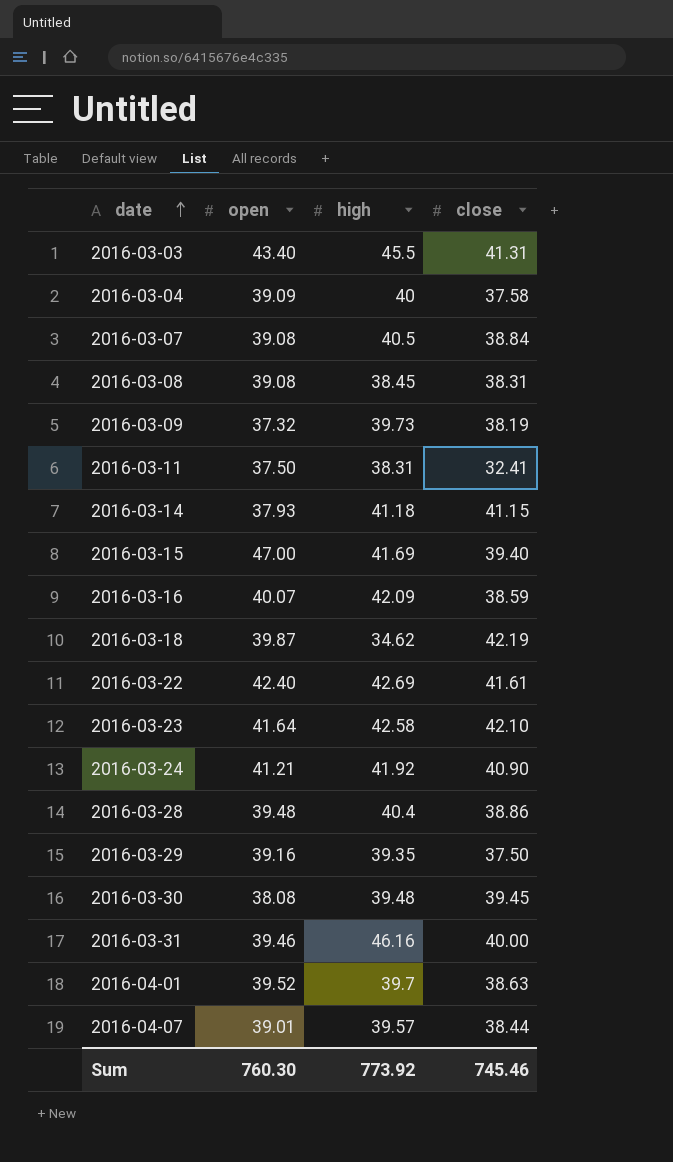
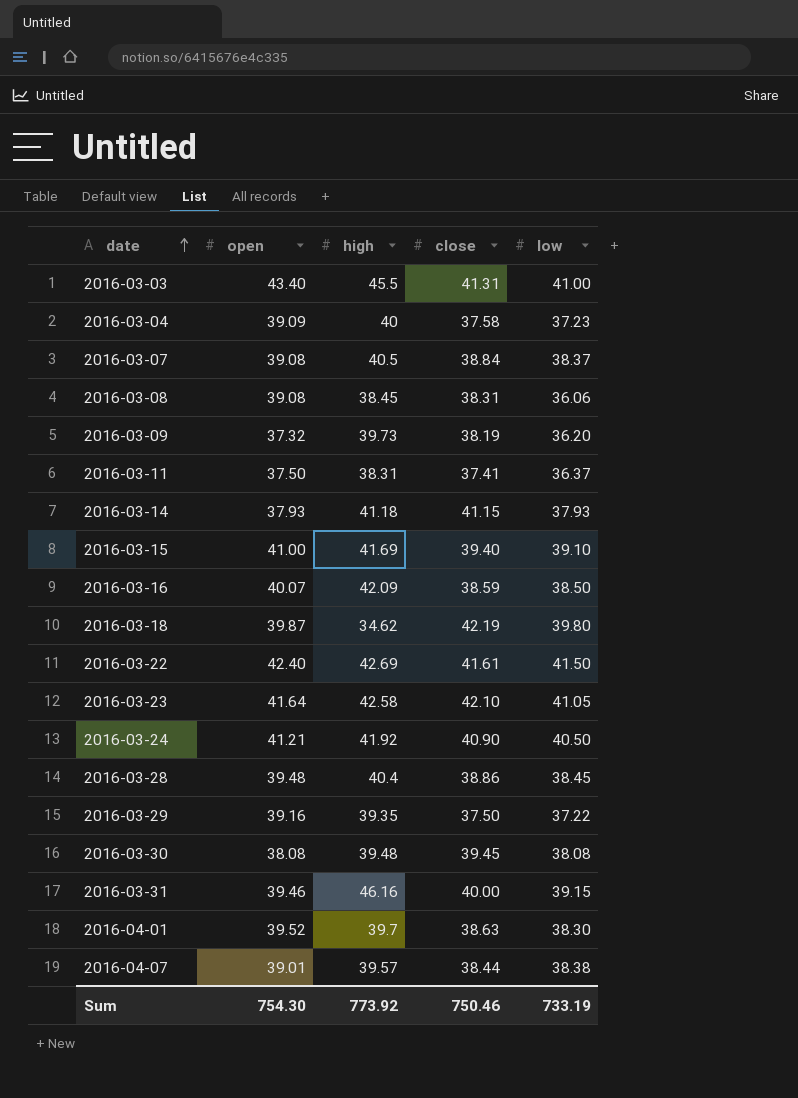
column low | position: none -> 5
2016-03-11 | close: 32.41 -> 37.41
2016-03-15 | open: 47.00 -> 41.00
Sum | open: 760.30 -> 754.30
Sum | close: 745.46 -> 750.46

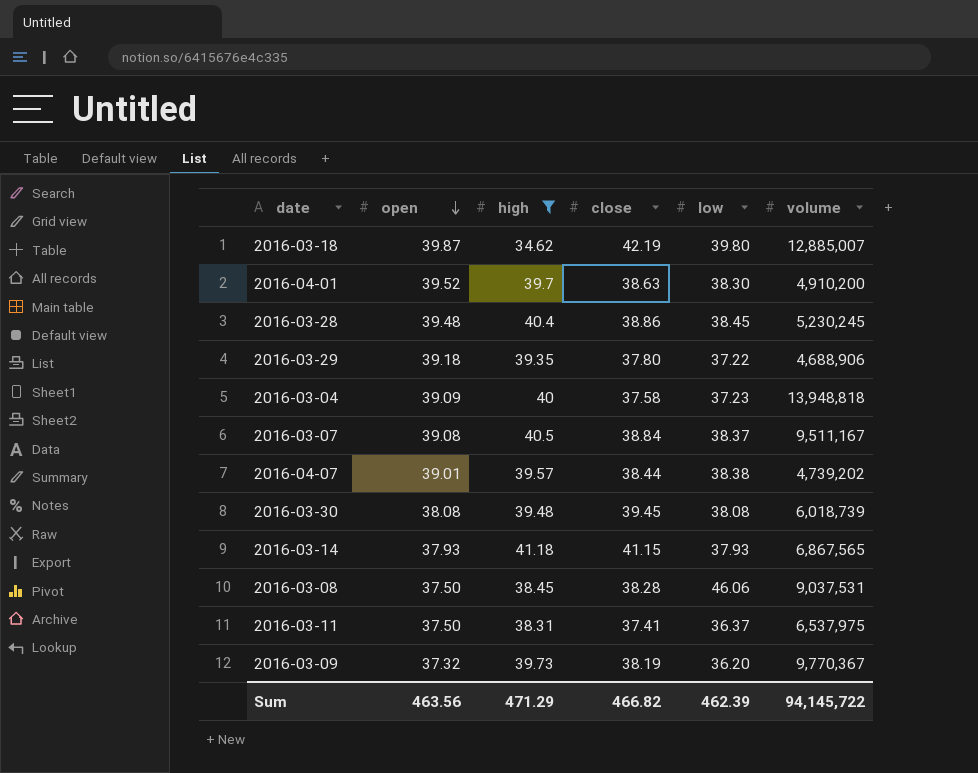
filter: none -> high <= 41.18
row order: date ascending -> open descending
column volume | position: none -> 6
2016-03-29 | open: 39.16 -> 39.18
2016-03-29 | close: 37.50 -> 37.80
2016-03-08 | open: 39.08 -> 37.50
2016-03-08 | close: 38.31 -> 38.28
2016-03-08 | low: 36.06 -> 46.06
Sum | open: 754.30 -> 463.56
Sum | high: 773.92 -> 471.29
Sum | close: 750.46 -> 466.82
Sum | low: 733.19 -> 462.39

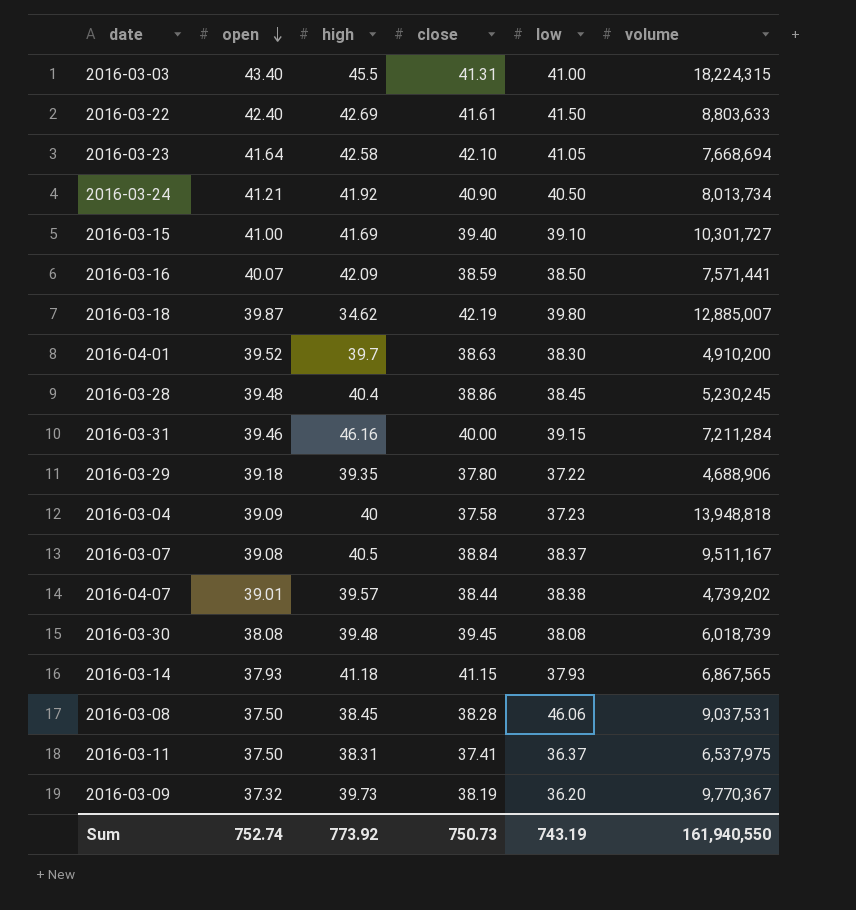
filter: high <= 41.18 -> none
Sum | open: 463.56 -> 752.74
Sum | high: 471.29 -> 773.92
Sum | close: 466.82 -> 750.73
Sum | low: 462.39 -> 743.19
Sum | volume: 94,145,722 -> 161,940,550

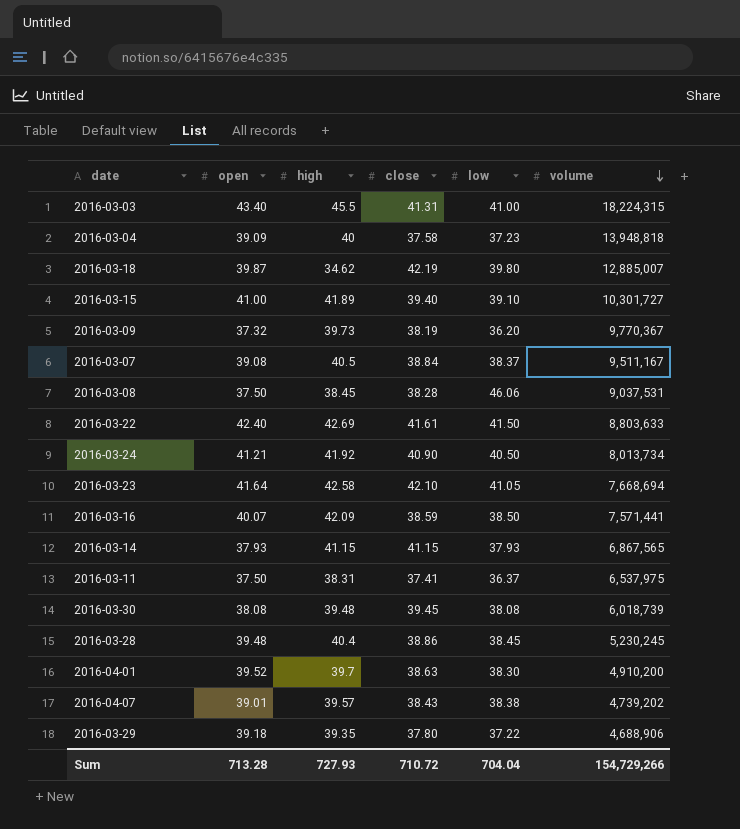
row order: open descending -> volume descending
row 2016-03-31: 39.46 | 46.16 | 40.00 | 39.15 | 7,211,284 -> none
2016-03-15 | high: 41.69 -> 41.89
2016-03-14 | high: 41.18 -> 41.15
2016-04-07 | close: 38.44 -> 38.43
Sum | open: 752.74 -> 713.28
Sum | high: 773.92 -> 727.93
Sum | close: 750.73 -> 710.72
Sum | low: 743.19 -> 704.04
Sum | volume: 161,940,550 -> 154,729,266

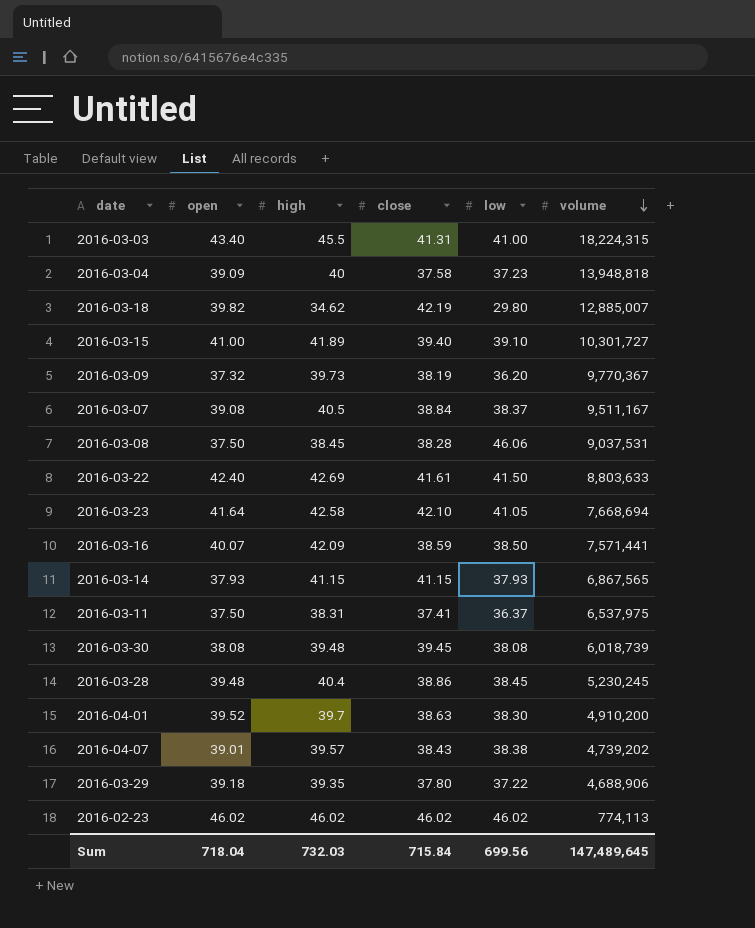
row 2016-03-24: 41.21 | 41.92 | 40.90 | 40.50 | 8,013,734 -> none
2016-03-18 | open: 39.87 -> 39.82
2016-03-18 | low: 39.80 -> 29.80
row 2016-02-23: none -> 46.02 | 46.02 | 46.02 | 46.02 | 774,113
Sum | open: 713.28 -> 718.04
Sum | high: 727.93 -> 732.03
Sum | close: 710.72 -> 715.84
Sum | low: 704.04 -> 699.56
Sum | volume: 154,729,266 -> 147,489,645

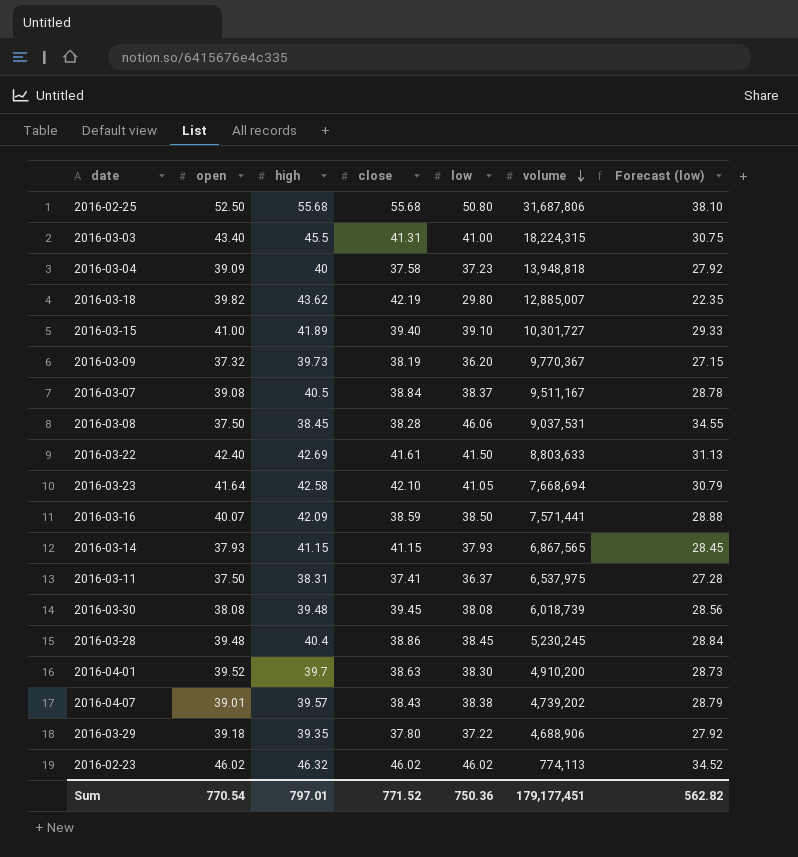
column Forecast (low) | formula: none -> [low] * 0.75
row 2016-02-25: none -> 52.50 | 55.68 | 55.68 | 50.80 | 31,687,806 | 38.10
2016-03-18 | high: 34.62 -> 43.62
2016-02-23 | high: 46.02 -> 46.32
Sum | open: 718.04 -> 770.54
Sum | high: 732.03 -> 797.01
Sum | close: 715.84 -> 771.52
Sum | low: 699.56 -> 750.36
Sum | volume: 147,489,645 -> 179,177,451

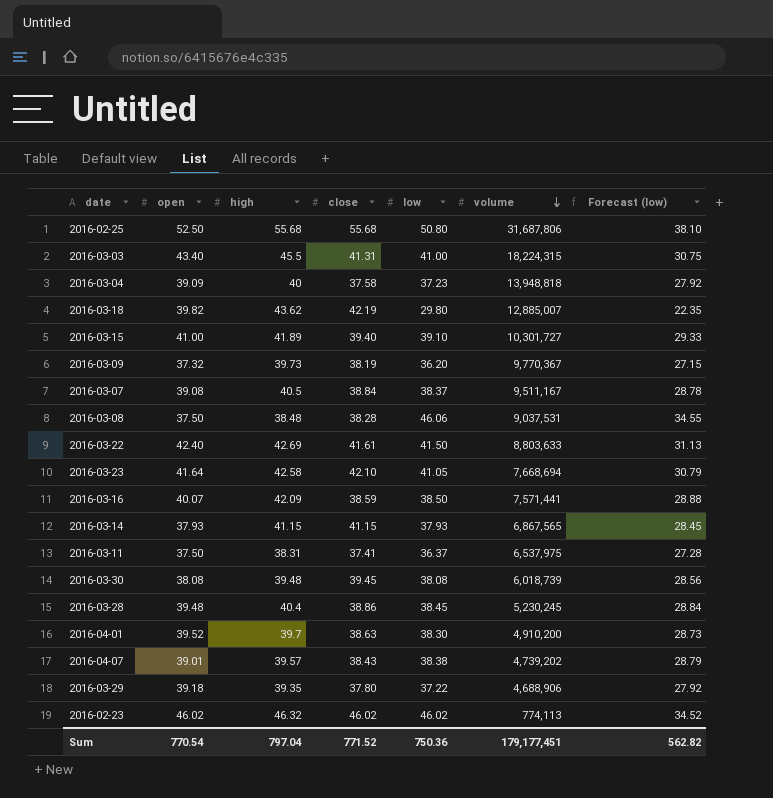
2016-03-08 | high: 38.45 -> 38.48
Sum | high: 797.01 -> 797.04

